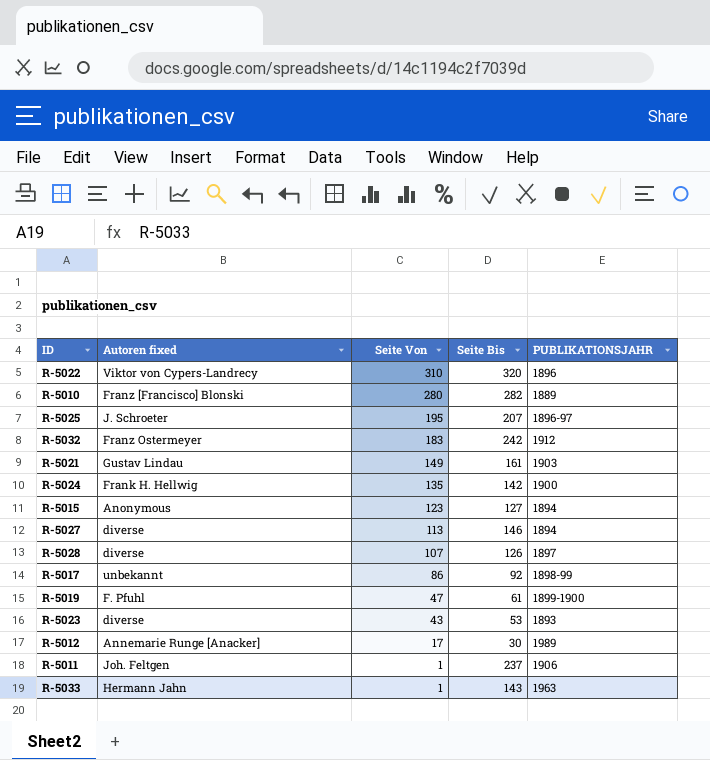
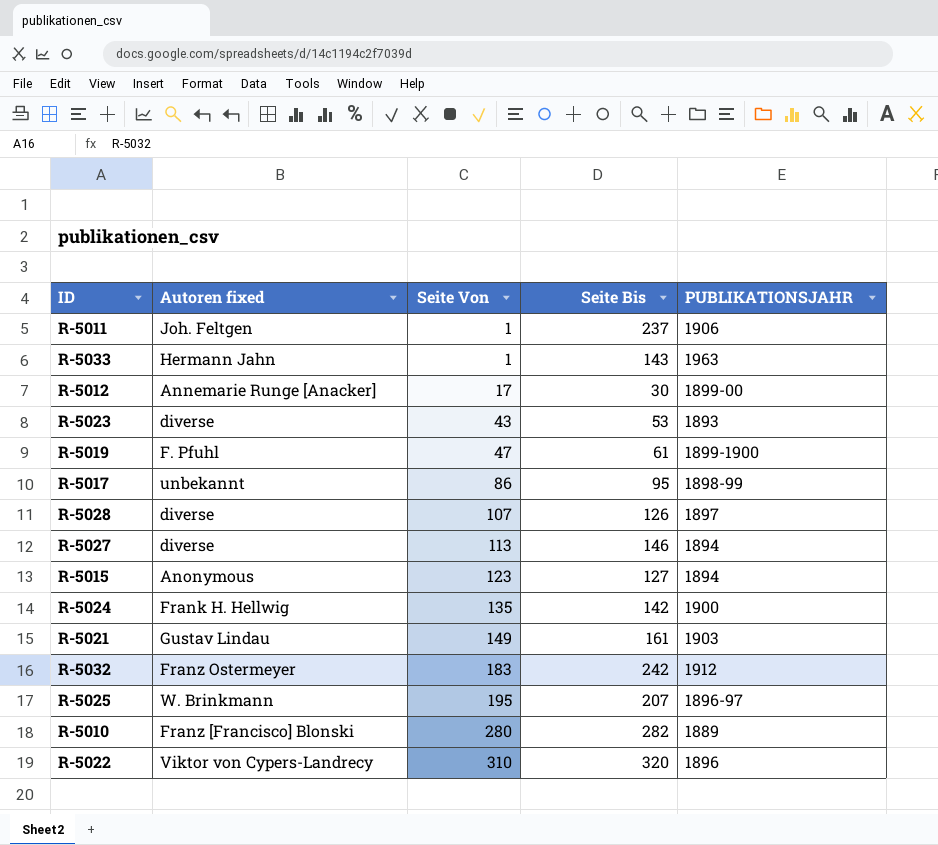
row order: Seite Von descending -> Seite Von ascending
R-5012 | PUBLIKATIONSJAHR: 1989 -> 1899-00
R-5017 | Seite Bis: 92 -> 95
R-5025 | Autoren fixed: J. Schroeter -> W. Brinkmann

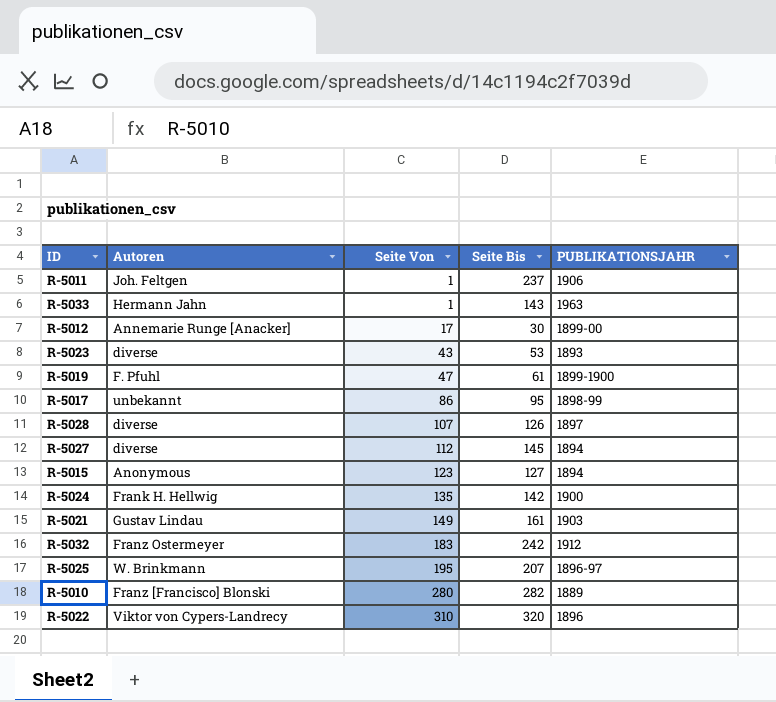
column name: Autoren fixed -> Autoren
R-5027 | Seite Von: 113 -> 112
R-5027 | Seite Bis: 146 -> 145

